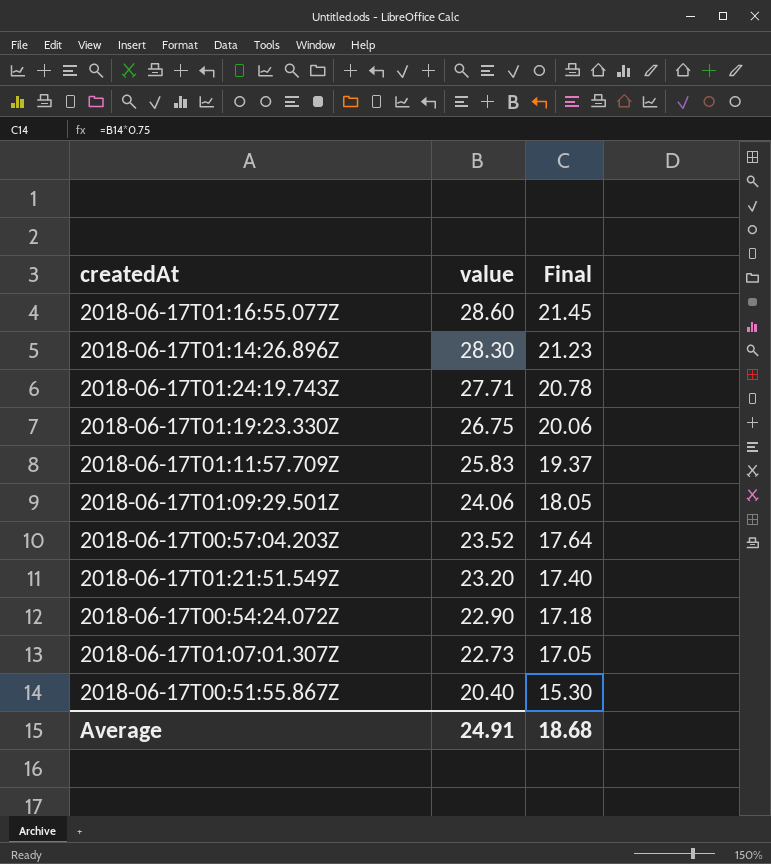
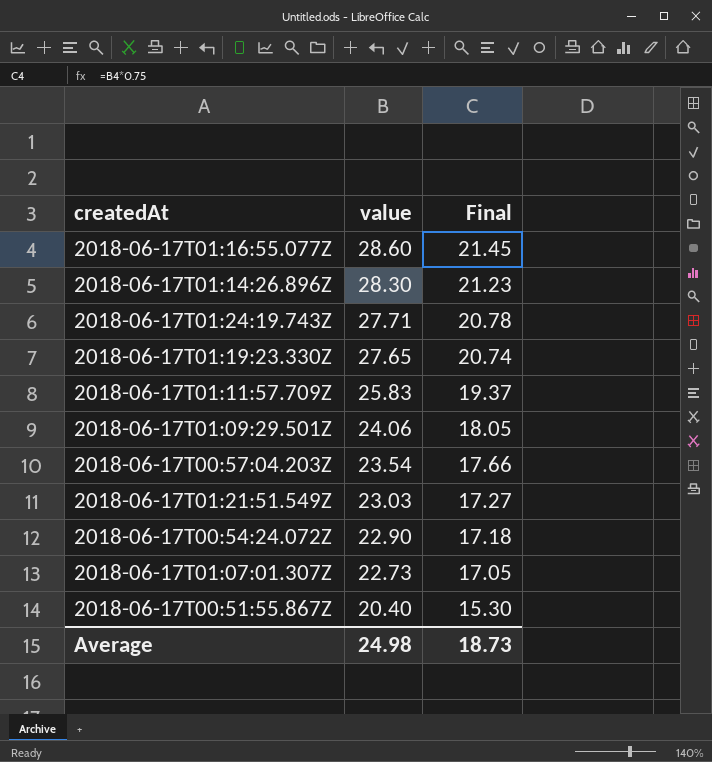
2018-06-17T01:19:23.330Z | value: 26.75 -> 27.65
2018-06-17T01:19:23.330Z | Final: 20.06 -> 20.74
2018-06-17T00:57:04.203Z | value: 23.52 -> 23.54
2018-06-17T00:57:04.203Z | Final: 17.64 -> 17.66
2018-06-17T01:21:51.549Z | value: 23.20 -> 23.03
2018-06-17T01:21:51.549Z | Final: 17.40 -> 17.27
Average | value: 24.91 -> 24.98
Average | Final: 18.68 -> 18.73

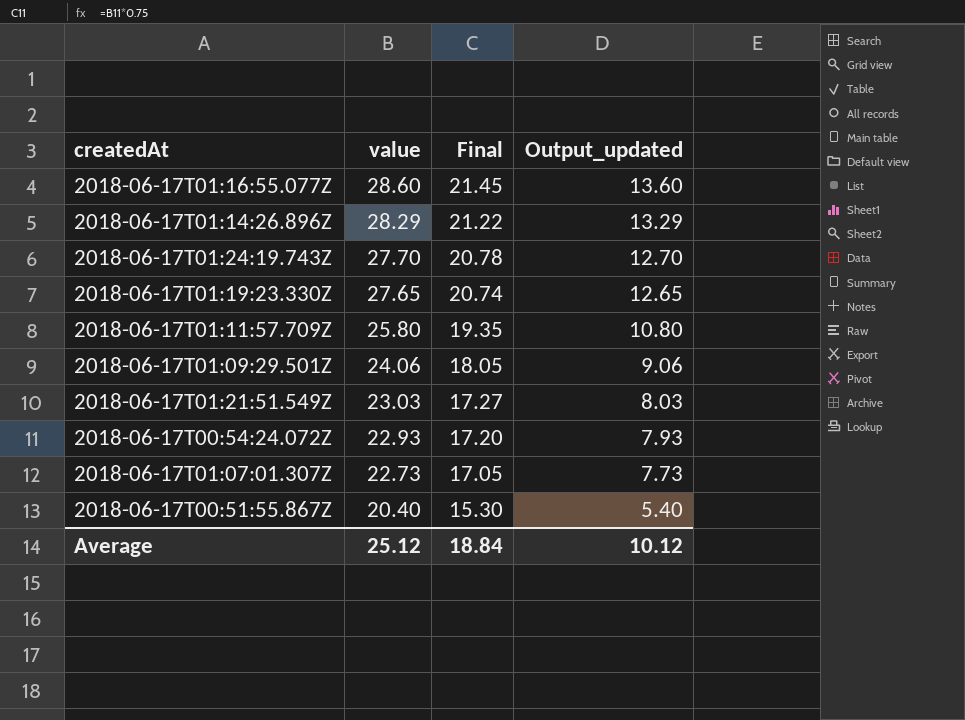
column Output_updated | formula: none -> [value] - 15
row 2018-06-17T00:57:04.203Z: 23.54 | 17.66 -> none
2018-06-17T01:14:26.896Z | value: 28.30 -> 28.29
2018-06-17T01:14:26.896Z | Final: 21.23 -> 21.22
2018-06-17T01:24:19.743Z | value: 27.71 -> 27.70
2018-06-17T01:11:57.709Z | value: 25.83 -> 25.80
2018-06-17T01:11:57.709Z | Final: 19.37 -> 19.35
2018-06-17T00:54:24.072Z | value: 22.90 -> 22.93
2018-06-17T00:54:24.072Z | Final: 17.18 -> 17.20
Average | value: 24.98 -> 25.12
Average | Final: 18.73 -> 18.84

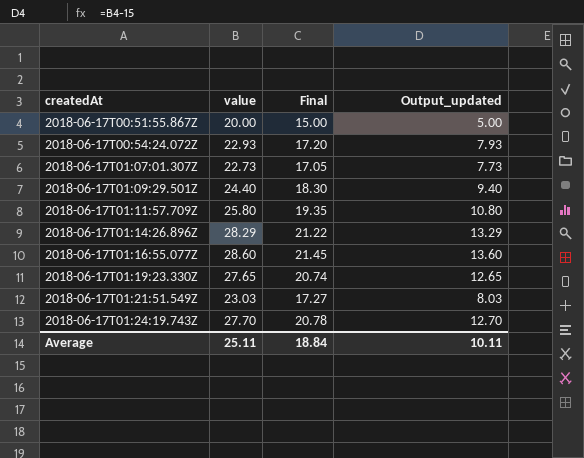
row order: value descending -> createdAt ascending
2018-06-17T00:51:55.867Z | value: 20.40 -> 20.00
2018-06-17T00:51:55.867Z | Final: 15.30 -> 15.00
2018-06-17T00:51:55.867Z | Output_updated: 5.40 -> 5.00
2018-06-17T01:09:29.501Z | value: 24.06 -> 24.40
2018-06-17T01:09:29.501Z | Final: 18.05 -> 18.30
2018-06-17T01:09:29.501Z | Output_updated: 9.06 -> 9.40
Average | value: 25.12 -> 25.11
Average | Output_updated: 10.12 -> 10.11

